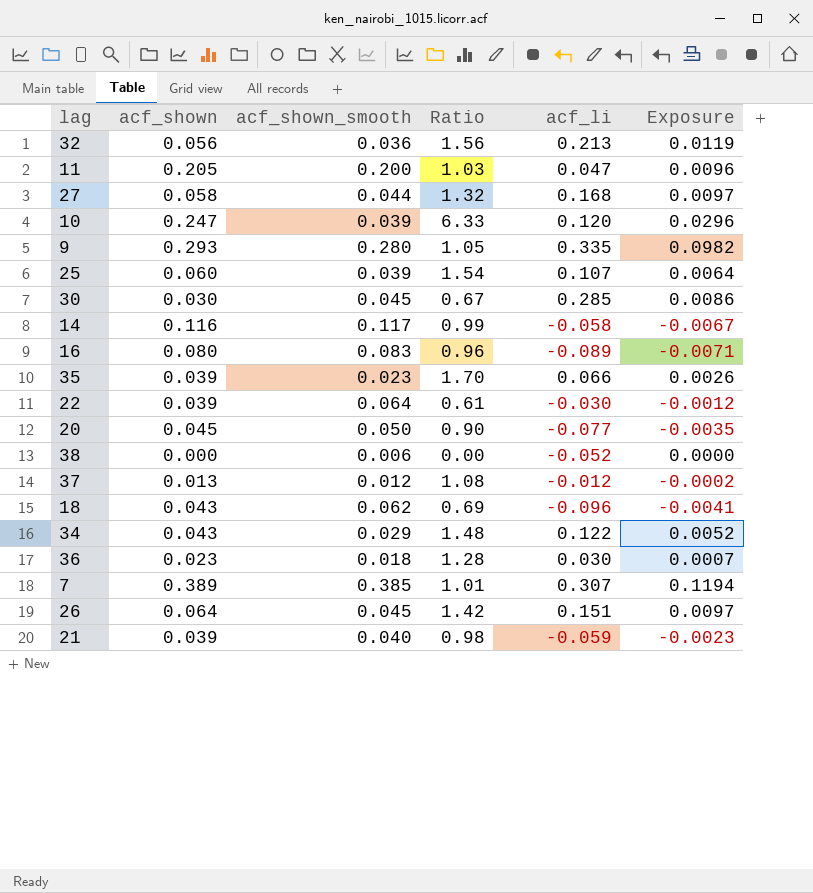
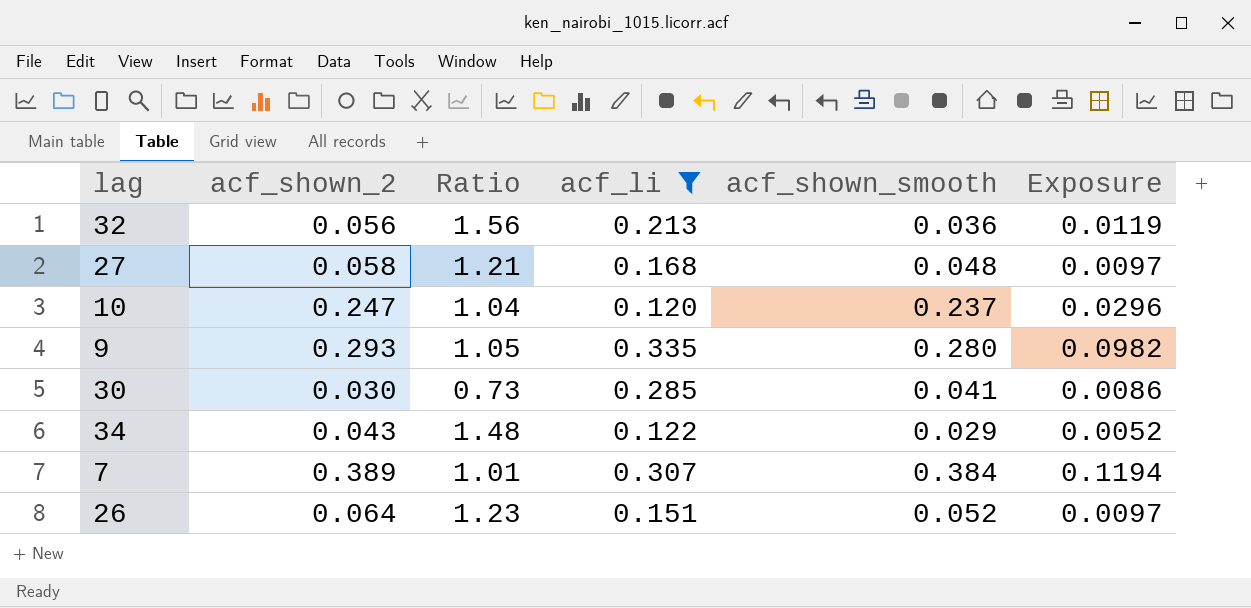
filter: none -> acf_li >= 0.120
column name: acf_shown -> acf_shown_2
column acf_shown_smooth | position: 3 -> 5
27 | Ratio: 1.32 -> 1.21
27 | acf_shown_smooth: 0.044 -> 0.048
10 | Ratio: 6.33 -> 1.04
10 | acf_shown_smooth: 0.039 -> 0.237
30 | Ratio: 0.67 -> 0.73
30 | acf_shown_smooth: 0.045 -> 0.041
7 | acf_shown_smooth: 0.385 -> 0.384
26 | Ratio: 1.42 -> 1.23
26 | acf_shown_smooth: 0.045 -> 0.052

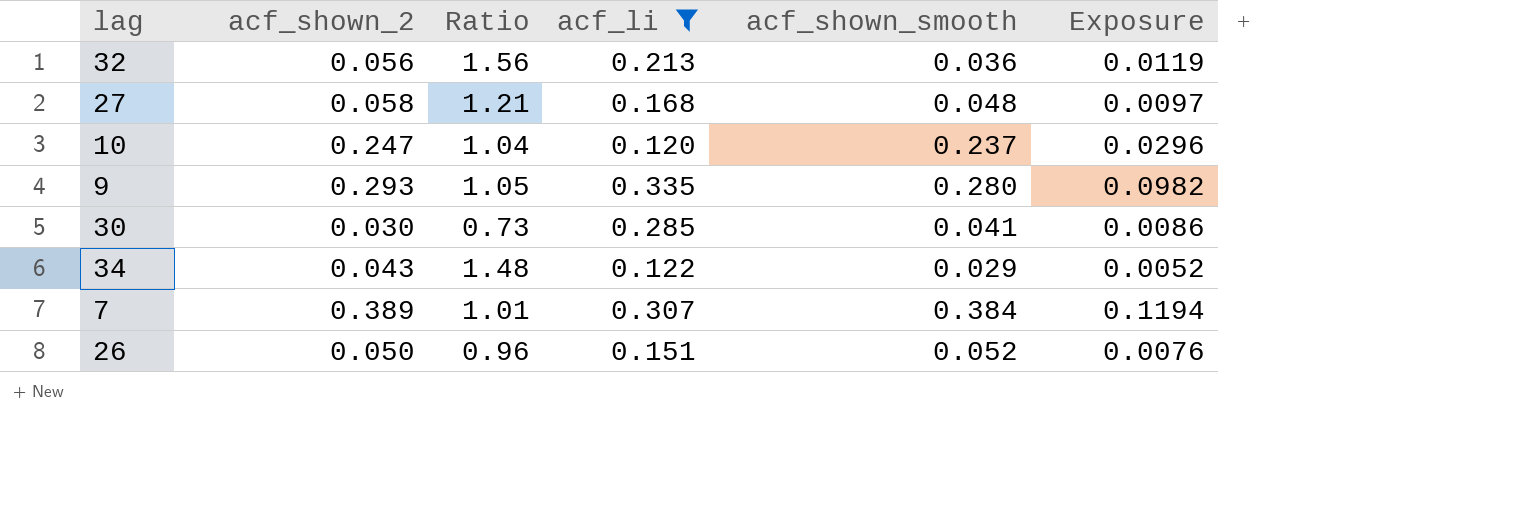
26 | acf_shown_2: 0.064 -> 0.050
26 | Ratio: 1.23 -> 0.96
26 | Exposure: 0.0097 -> 0.0076

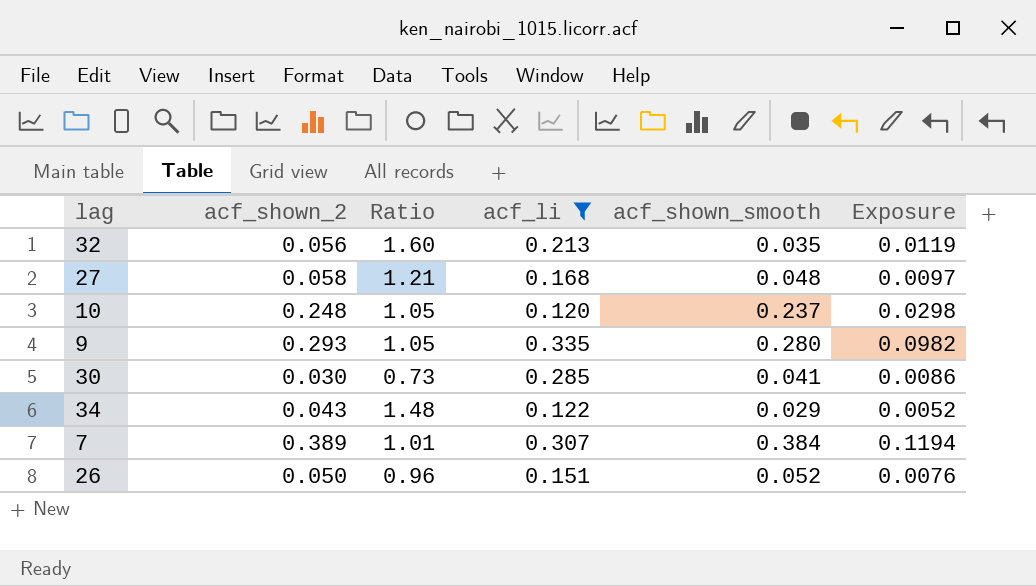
32 | Ratio: 1.56 -> 1.60
32 | acf_shown_smooth: 0.036 -> 0.035
10 | acf_shown_2: 0.247 -> 0.248
10 | Ratio: 1.04 -> 1.05
10 | Exposure: 0.0296 -> 0.0298

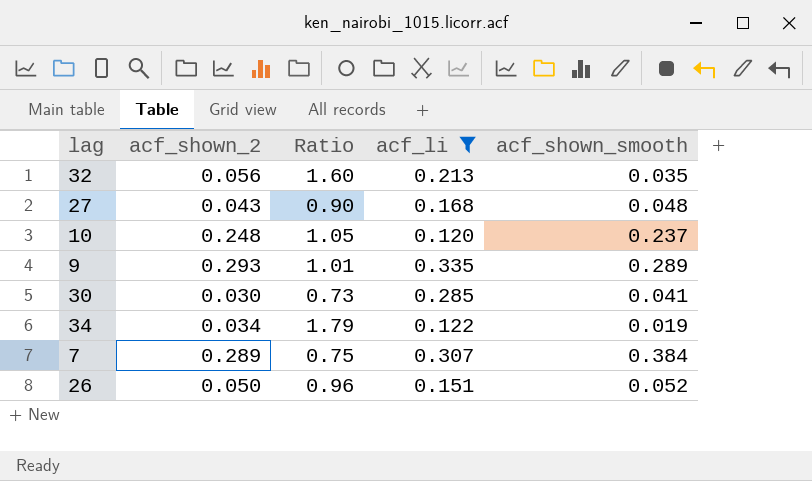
column Exposure | formula: [acf_shown_2] * [acf_li] -> none
27 | acf_shown_2: 0.058 -> 0.043
27 | Ratio: 1.21 -> 0.90
9 | Ratio: 1.05 -> 1.01
9 | acf_shown_smooth: 0.280 -> 0.289
34 | acf_shown_2: 0.043 -> 0.034
34 | Ratio: 1.48 -> 1.79
34 | acf_shown_smooth: 0.029 -> 0.019
7 | acf_shown_2: 0.389 -> 0.289
7 | Ratio: 1.01 -> 0.75

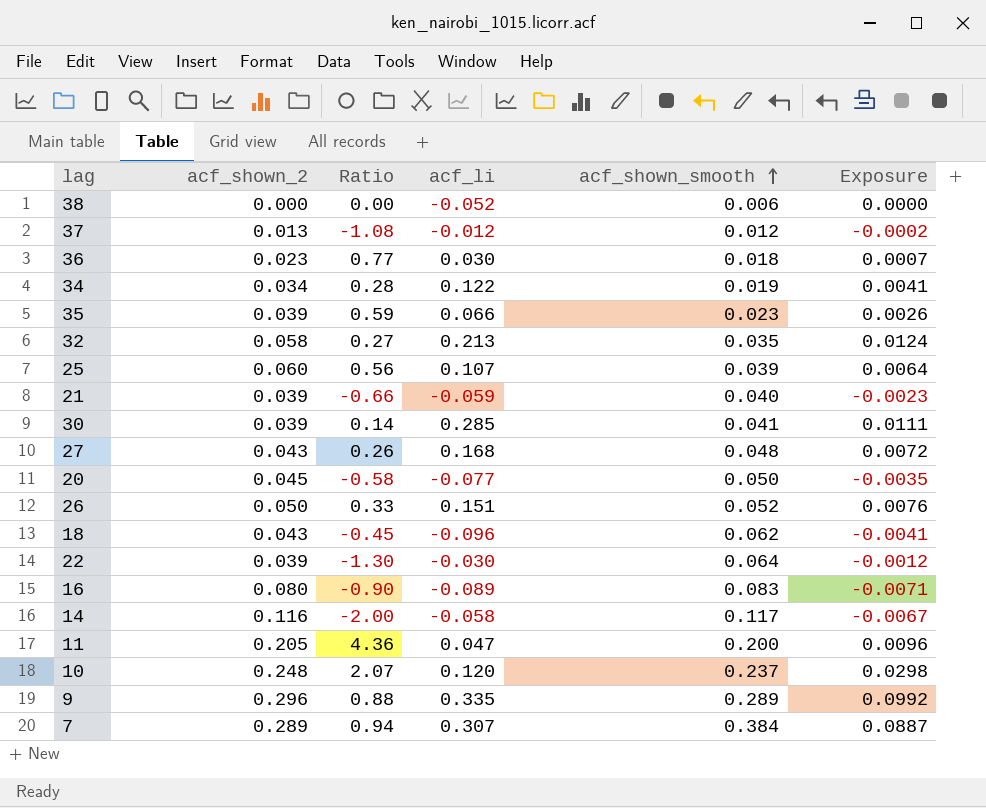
filter: acf_li >= 0.120 -> none
row order: none -> acf_shown_smooth ascending
column Ratio | formula: [acf_shown_2] / [acf_shown_smooth] -> [acf_shown_2] / [acf_li]
column Exposure | formula: none -> [acf_shown_2] * [acf_li]
32 | acf_shown_2: 0.056 -> 0.058
30 | acf_shown_2: 0.030 -> 0.039
9 | acf_shown_2: 0.293 -> 0.296

